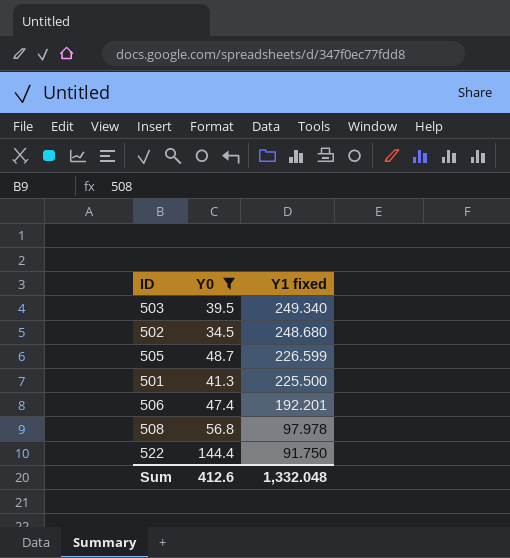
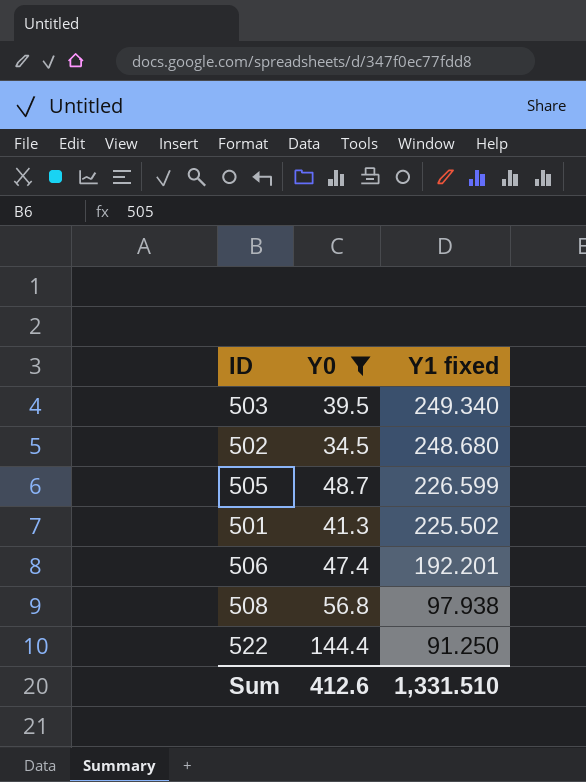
501 | Y1 fixed: 225.500 -> 225.502
508 | Y1 fixed: 97.978 -> 97.938
522 | Y1 fixed: 91.750 -> 91.250
Sum | Y1 fixed: 1,332.048 -> 1,331.510

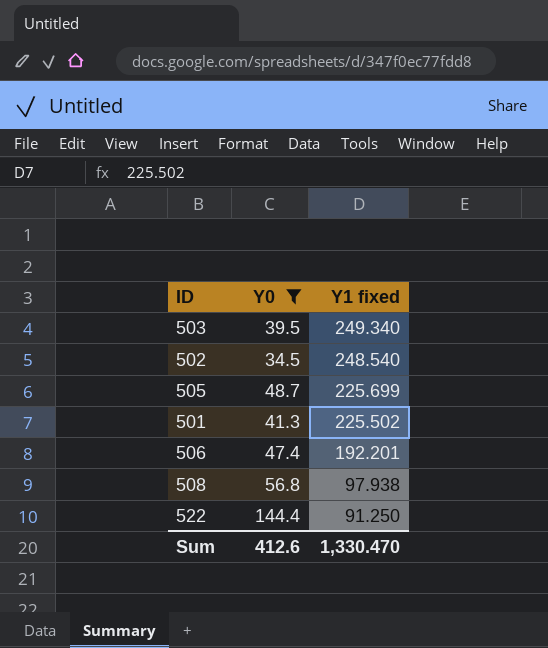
502 | Y1 fixed: 248.680 -> 248.540
505 | Y1 fixed: 226.599 -> 225.699
Sum | Y1 fixed: 1,331.510 -> 1,330.470

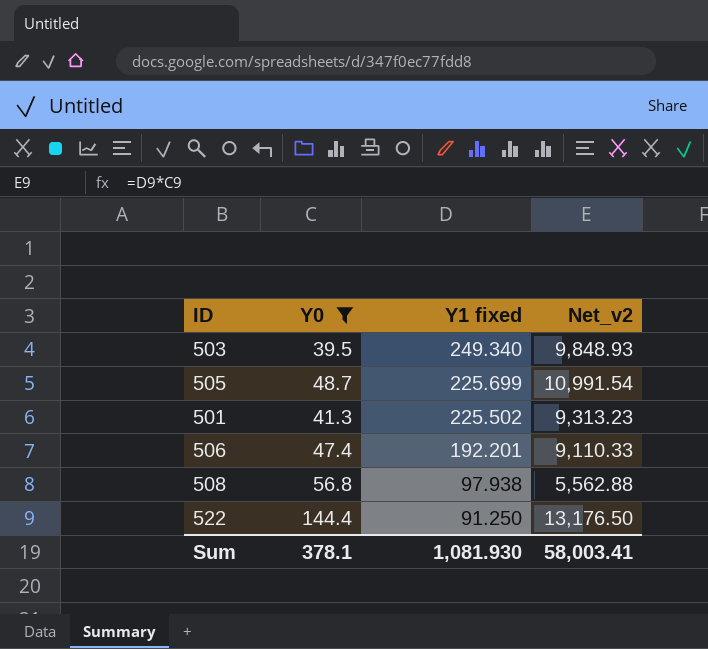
column Net_v2 | formula: none -> [Y0] * [Y1 fixed]
row 502: 34.5 | 248.540 -> none
Sum | Y0: 412.6 -> 378.1
Sum | Y1 fixed: 1,330.470 -> 1,081.930

